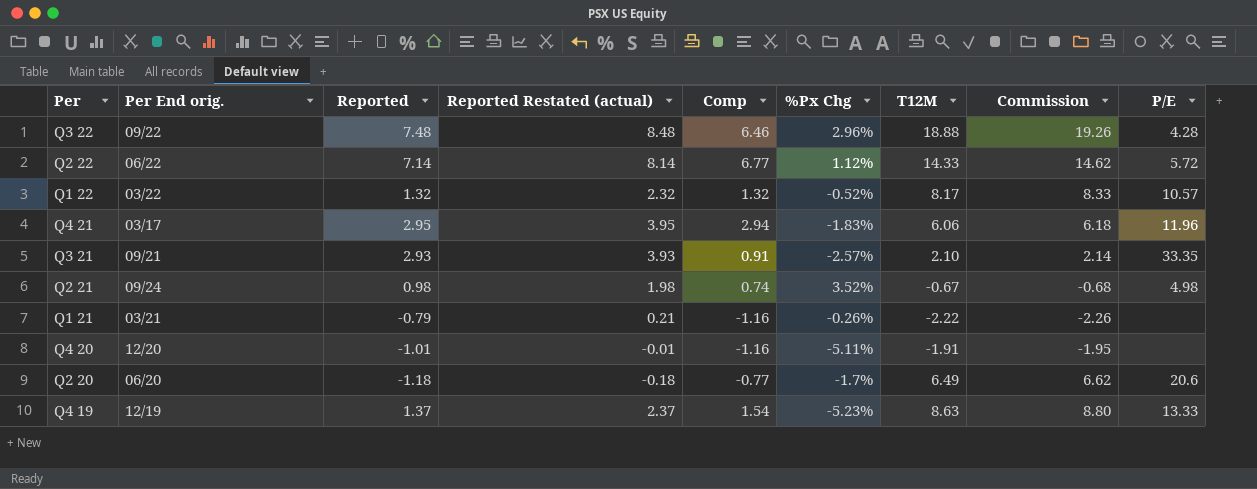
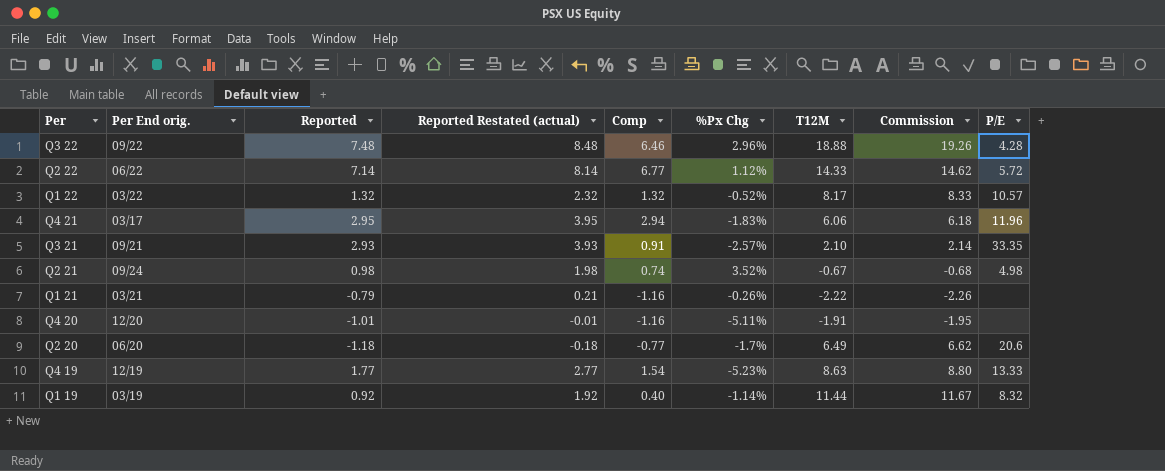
Q4 19 | Reported: 1.37 -> 1.77
Q4 19 | Reported Restated (actual): 2.37 -> 2.77
row Q1 19: none -> 03/19 | 0.92 | 1.92 | 0.40 | -1.14% | 11.44 | 11.67 | 8.32

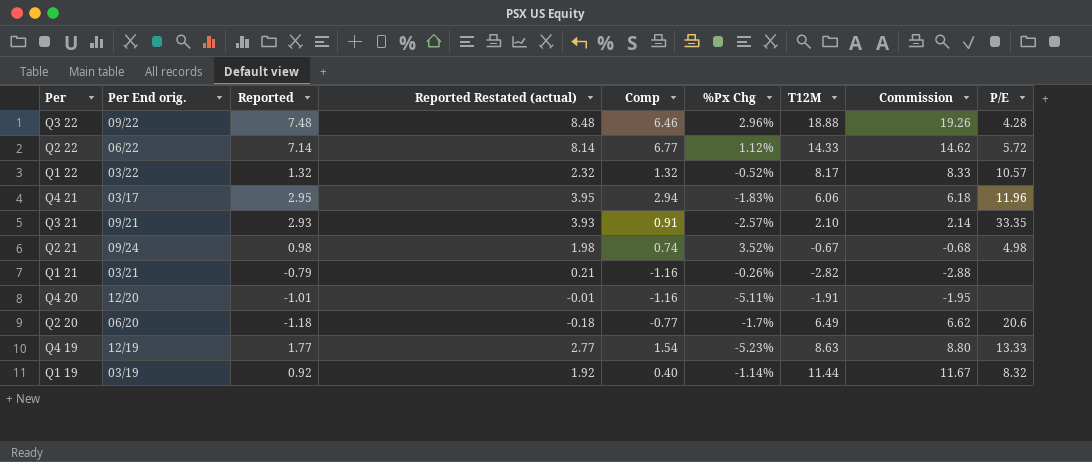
Q1 21 | T12M: -2.22 -> -2.82
Q1 21 | Commission: -2.26 -> -2.88

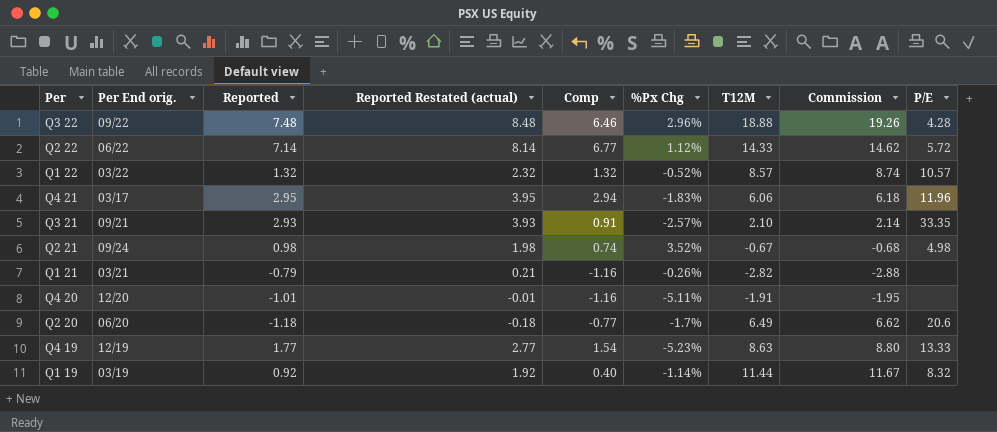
Q1 22 | T12M: 8.17 -> 8.57
Q1 22 | Commission: 8.33 -> 8.74

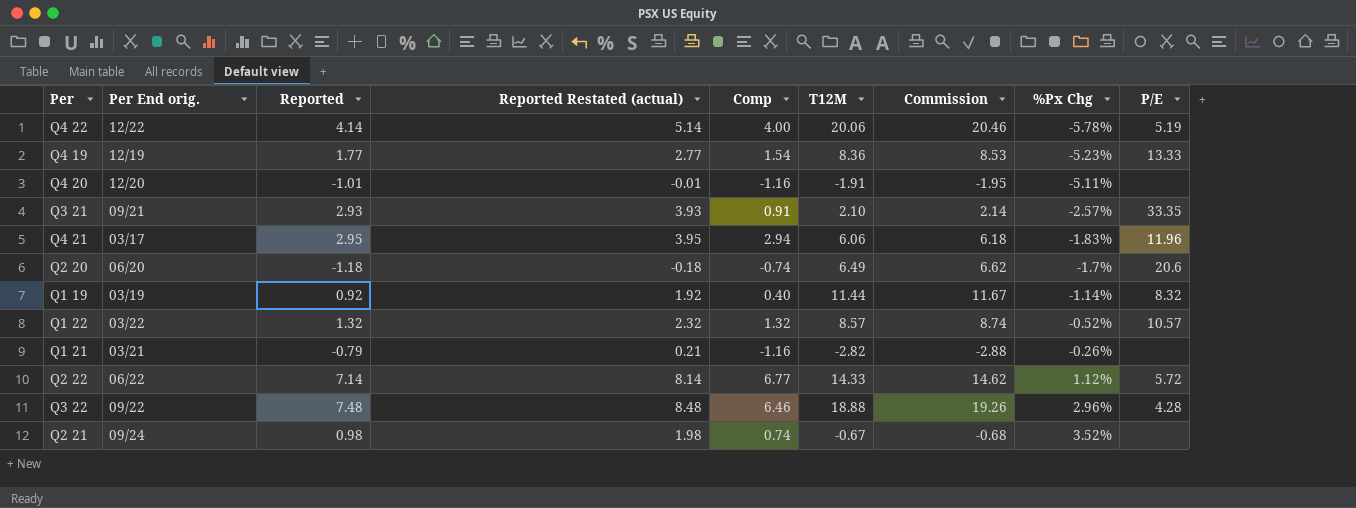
row order: Per descending -> %Px Chg ascending
column %Px Chg | position: 6 -> 8
row Q4 22: none -> 12/22 | 4.14 | 5.14 | 4.00 | 20.06 | 20.46 | -5.78% | 5.19
Q4 19 | T12M: 8.63 -> 8.36
Q4 19 | Commission: 8.80 -> 8.53
Q2 20 | Comp: -0.77 -> -0.74
Q2 21 | P/E: 4.98 -> none

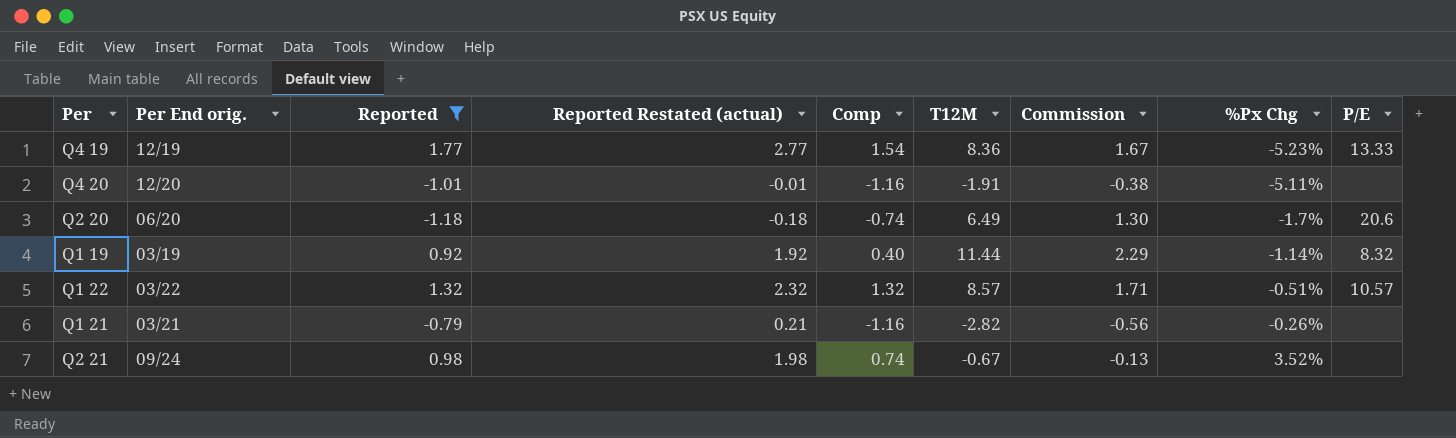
filter: none -> Reported <= 1.77
column Commission | formula: [T12M] * 1.02 -> [T12M] * 0.2
Q1 22 | %Px Chg: -0.52% -> -0.51%

